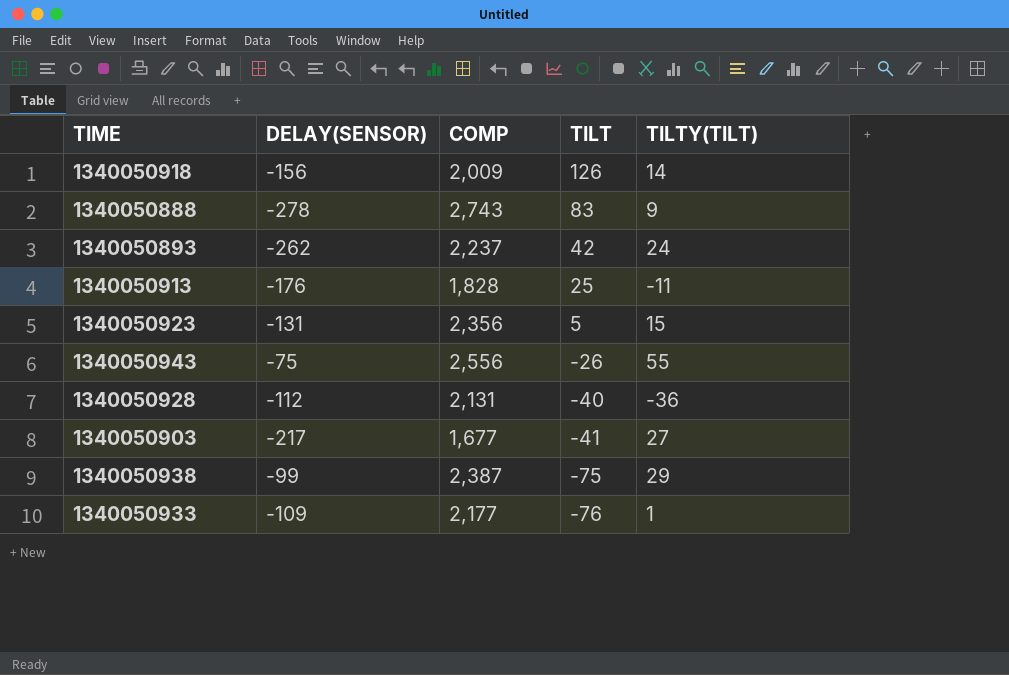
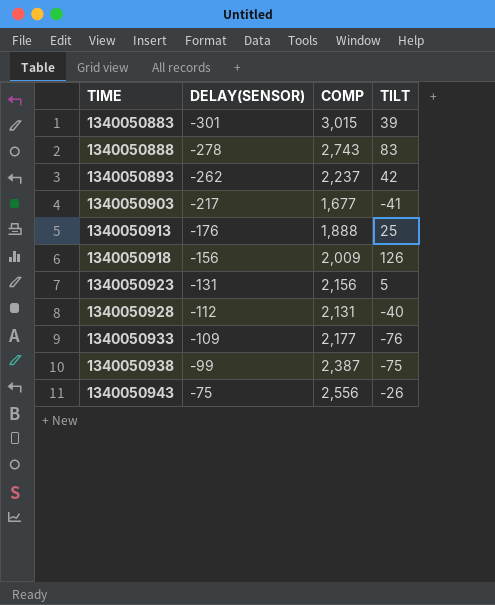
row order: TILT descending -> TIME ascending
column TILTY(TILT) | position: 5 -> none
row 1340050883: none -> -301 | 3,015 | 39
1340050913 | COMP: 1,828 -> 1,888
1340050923 | COMP: 2,356 -> 2,156

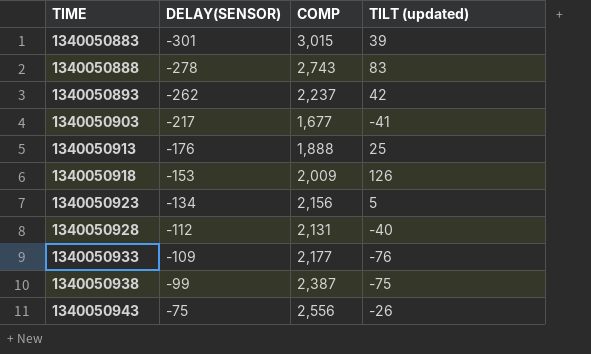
column name: TILT -> TILT (updated)
1340050918 | DELAY(SENSOR): -156 -> -153
1340050923 | DELAY(SENSOR): -131 -> -134

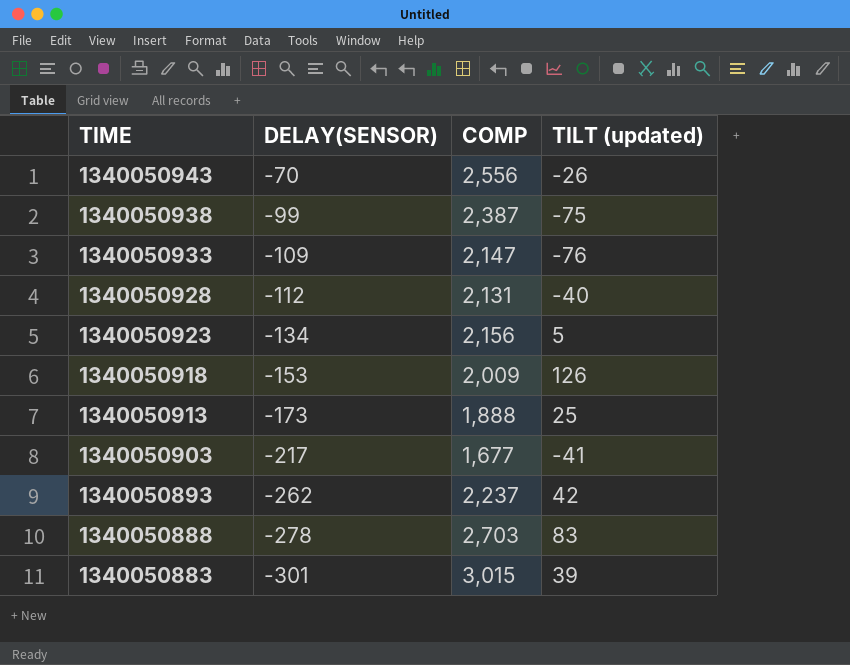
row order: TIME ascending -> TIME descending
1340050943 | DELAY(SENSOR): -75 -> -70
1340050933 | COMP: 2,177 -> 2,147
1340050913 | DELAY(SENSOR): -176 -> -173
1340050888 | COMP: 2,743 -> 2,703

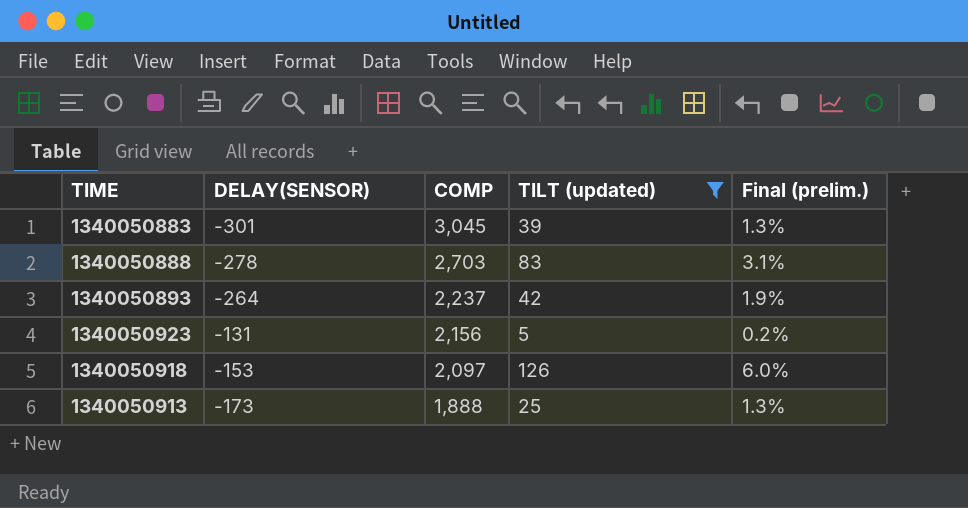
filter: none -> TILT (updated) >= 5
row order: TIME descending -> COMP descending
column Final (prelim.) | formula: none -> [TILT (updated)] / [COMP]
1340050883 | COMP: 3,015 -> 3,045
1340050893 | DELAY(SENSOR): -262 -> -264
1340050923 | DELAY(SENSOR): -134 -> -131
1340050918 | COMP: 2,009 -> 2,097

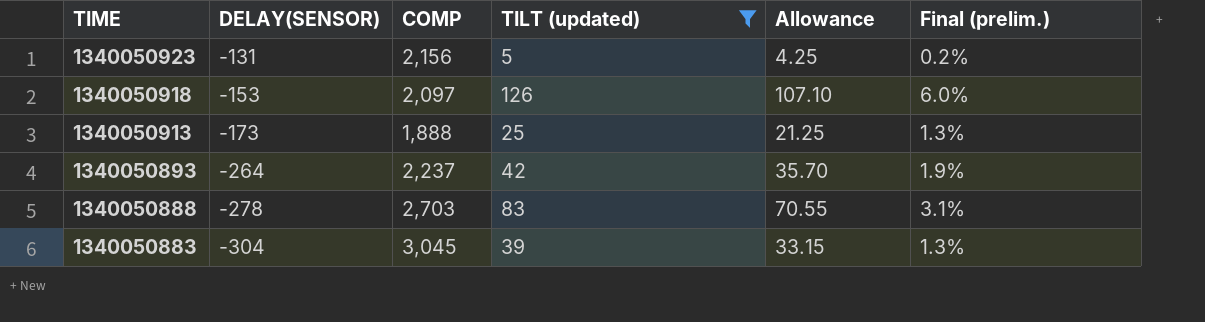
row order: COMP descending -> TIME descending
column Allowance | formula: none -> [TILT (updated)] * 0.85
1340050883 | DELAY(SENSOR): -301 -> -304

